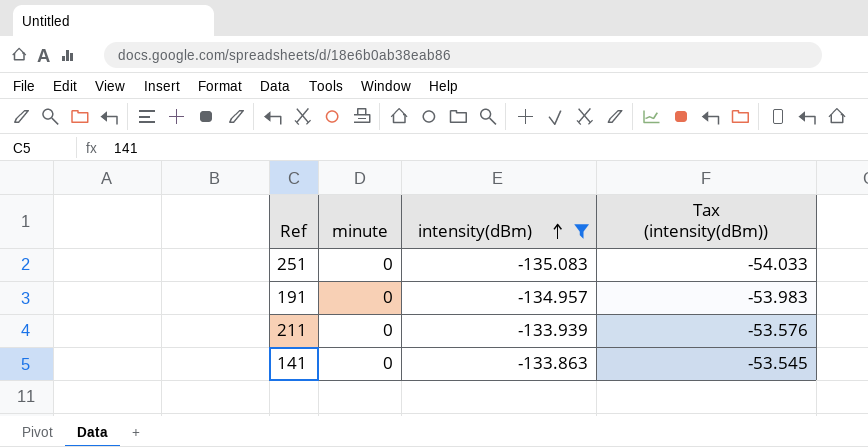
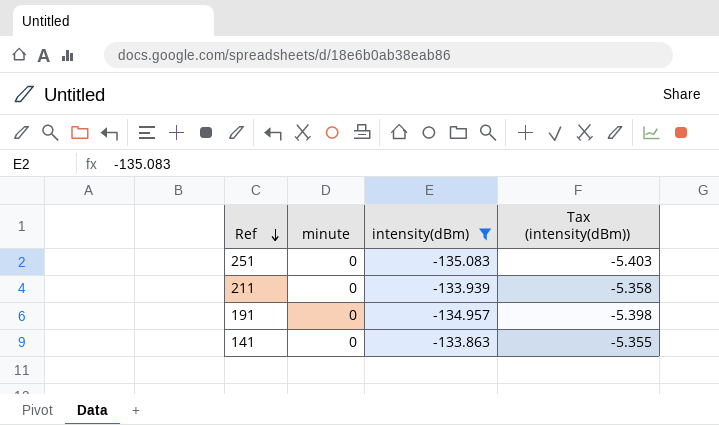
row order: intensity(dBm) ascending -> Ref descending
column Tax (intensity(dBm)) | formula: [intensity(dBm)] * 0.4 -> [intensity(dBm)] * 0.04

